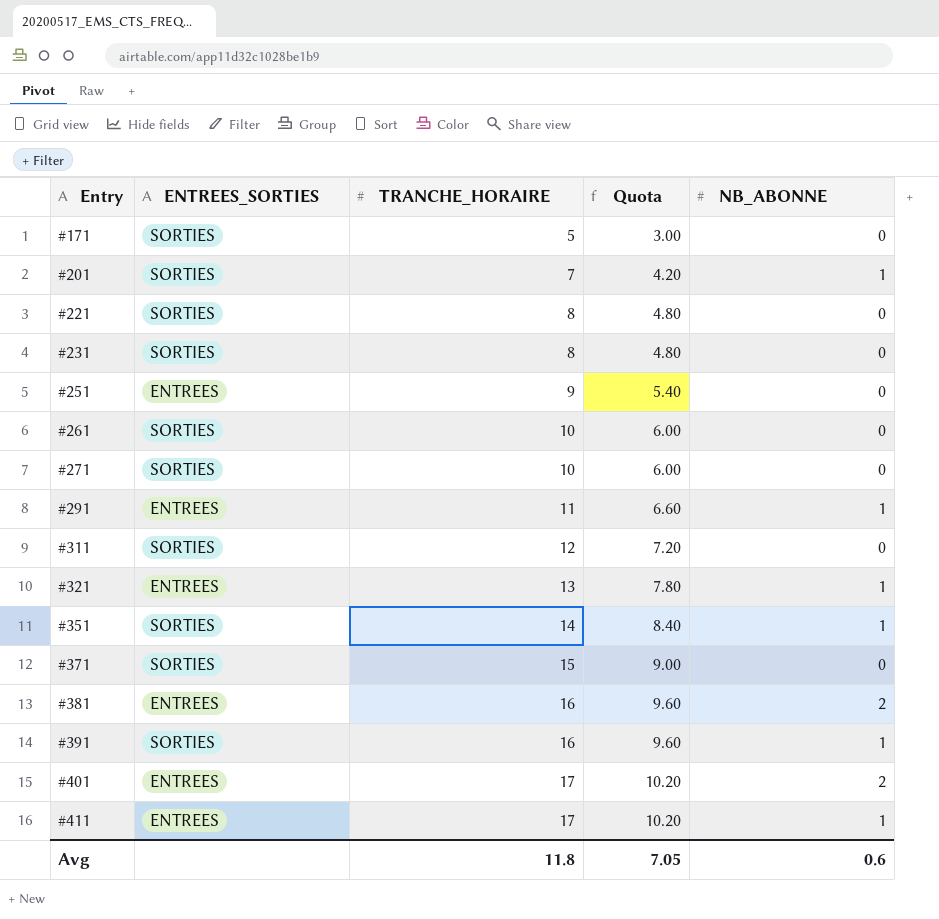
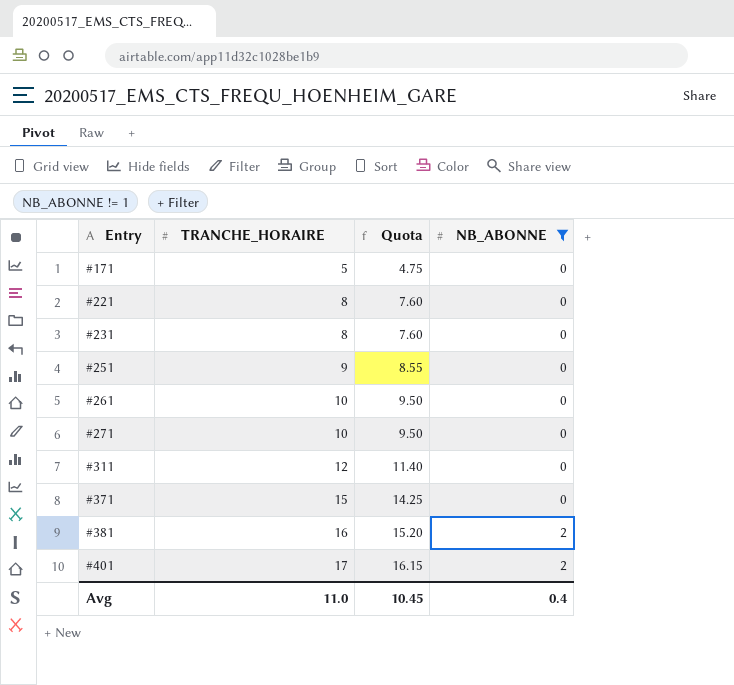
filter: none -> NB_ABONNE != 1
column ENTREES_SORTIES | position: 2 -> none
column Quota | formula: [TRANCHE_HORAIRE] * 0.6 -> [TRANCHE_HORAIRE] * 0.95
Avg | TRANCHE_HORAIRE: 11.8 -> 11.0
Avg | Quota: 7.05 -> 10.45
Avg | NB_ABONNE: 0.6 -> 0.4

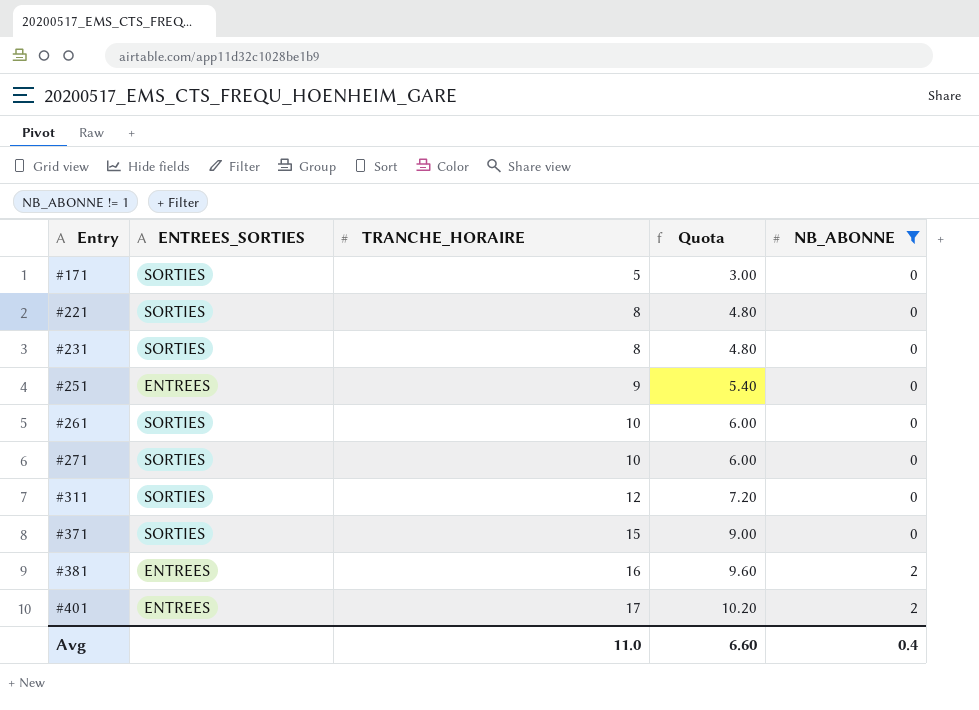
column ENTREES_SORTIES | position: none -> 2
column Quota | formula: [TRANCHE_HORAIRE] * 0.95 -> [TRANCHE_HORAIRE] * 0.6
Avg | Quota: 10.45 -> 6.60

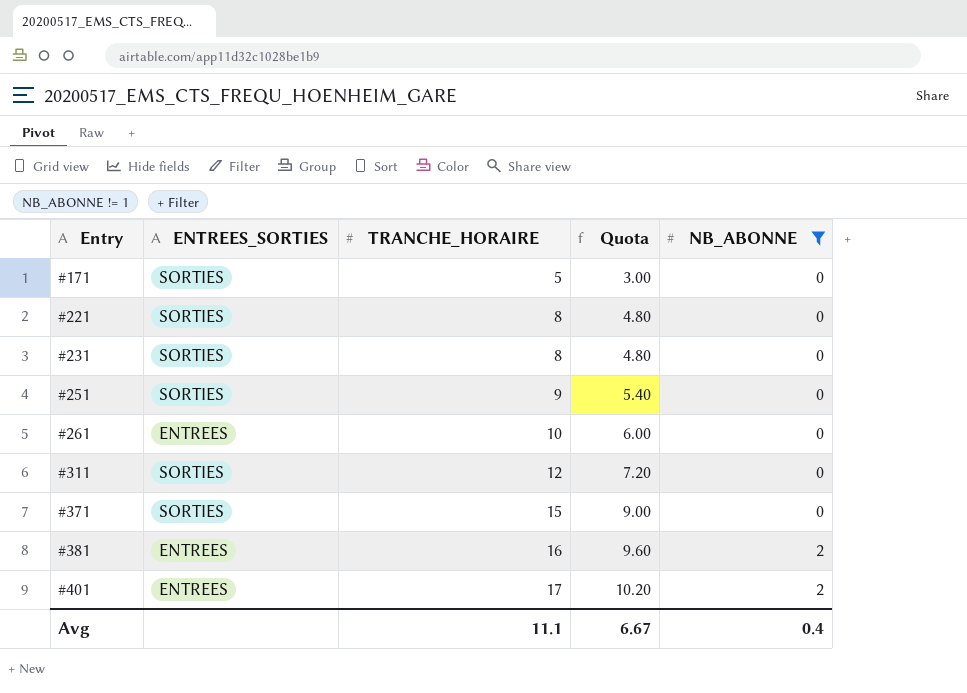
row #271: SORTIES | 10 | 6.00 | 0 -> none
#251 | ENTREES_SORTIES: ENTREES -> SORTIES
#261 | ENTREES_SORTIES: SORTIES -> ENTREES
Avg | TRANCHE_HORAIRE: 11.0 -> 11.1
Avg | Quota: 6.60 -> 6.67

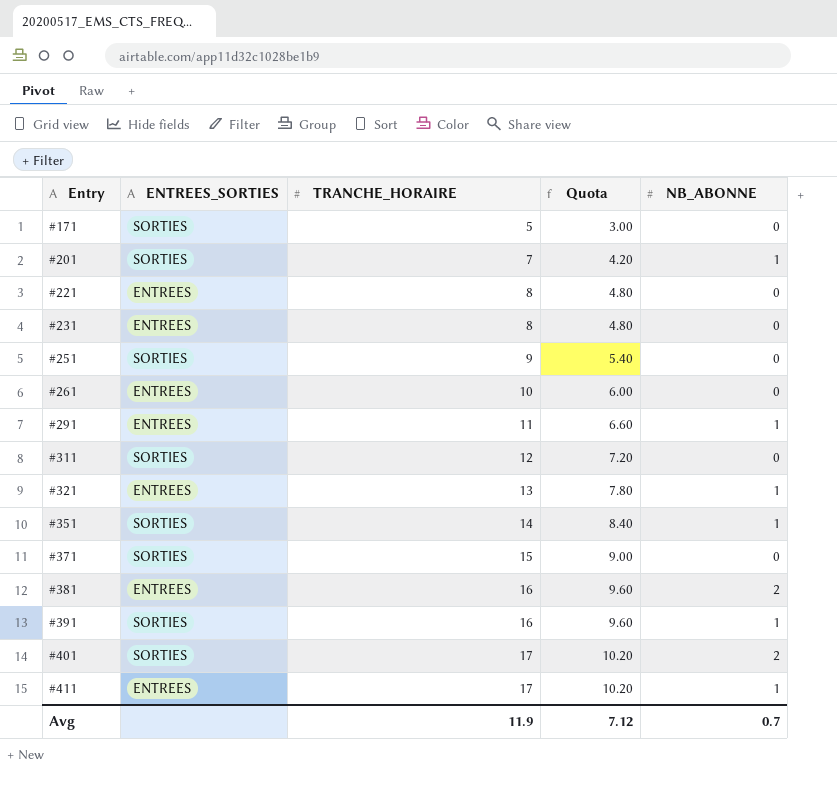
filter: NB_ABONNE != 1 -> none
#221 | ENTREES_SORTIES: SORTIES -> ENTREES
#231 | ENTREES_SORTIES: SORTIES -> ENTREES
#401 | ENTREES_SORTIES: ENTREES -> SORTIES
Avg | TRANCHE_HORAIRE: 11.1 -> 11.9
Avg | Quota: 6.67 -> 7.12
Avg | NB_ABONNE: 0.4 -> 0.7

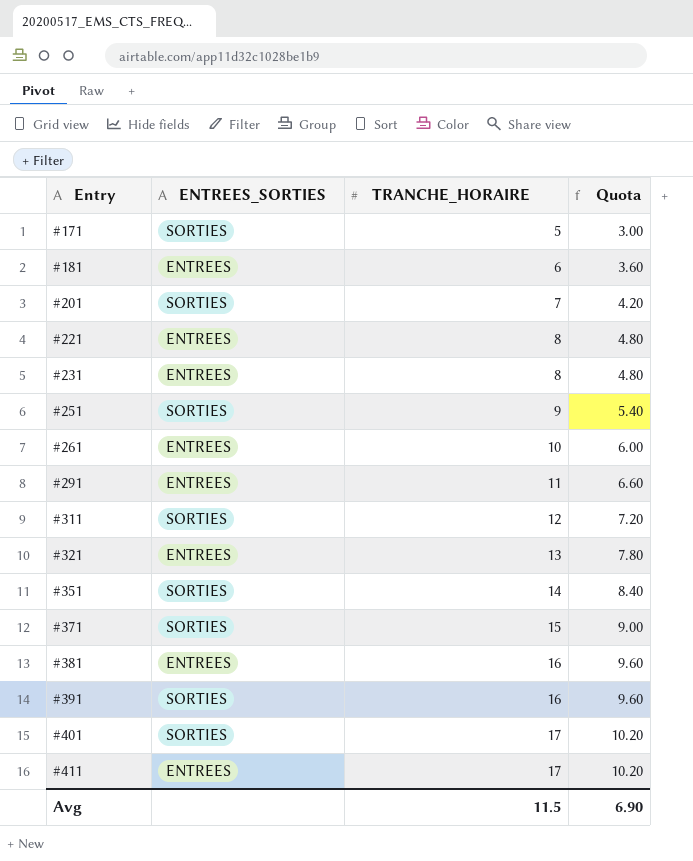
column NB_ABONNE | position: 5 -> none
row #181: none -> ENTREES | 6 | 3.60
Avg | TRANCHE_HORAIRE: 11.9 -> 11.5
Avg | Quota: 7.12 -> 6.90

